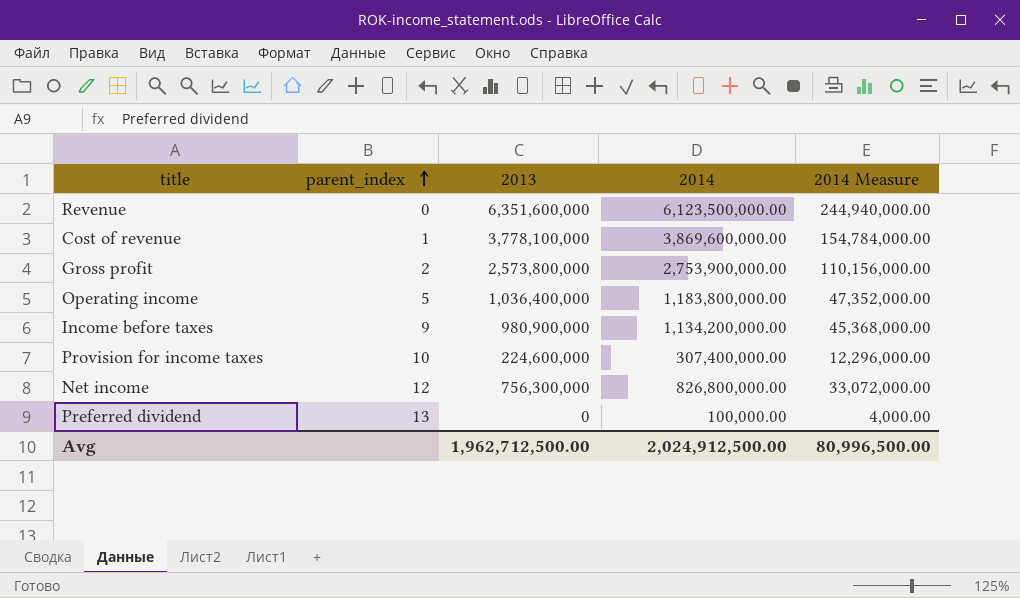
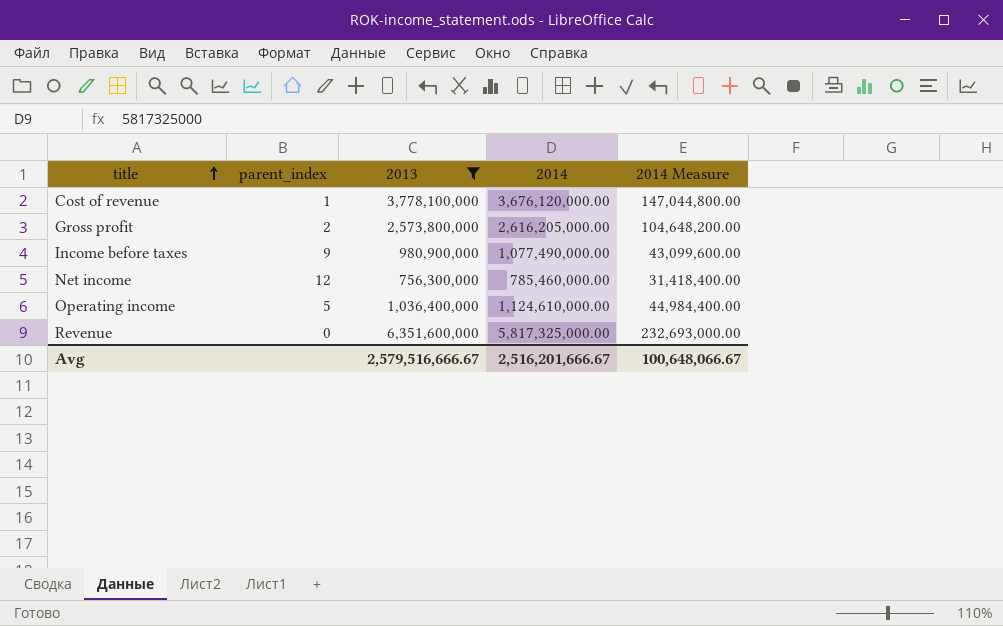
filter: none -> 2013 >= 756,300,000
row order: parent_index ascending -> title ascending
Cost of revenue | 2014: 3,869,600,000.00 -> 3,676,120,000.00
Cost of revenue | 2014 Measure: 154,784,000.00 -> 147,044,800.00
Gross profit | 2014: 2,753,900,000.00 -> 2,616,205,000.00
Gross profit | 2014 Measure: 110,156,000.00 -> 104,648,200.00
Income before taxes | 2014: 1,134,200,000.00 -> 1,077,490,000.00
Income before taxes | 2014 Measure: 45,368,000.00 -> 43,099,600.00
Net income | 2014: 826,800,000.00 -> 785,460,000.00
Net income | 2014 Measure: 33,072,000.00 -> 31,418,400.00
Operating income | 2014: 1,183,800,000.00 -> 1,124,610,000.00
Operating income | 2014 Measure: 47,352,000.00 -> 44,984,400.00
Revenue | 2014: 6,123,500,000.00 -> 5,817,325,000.00
Revenue | 2014 Measure: 244,940,000.00 -> 232,693,000.00
Avg | 2013: 1,962,712,500.00 -> 2,579,516,666.67
Avg | 2014: 2,024,912,500.00 -> 2,516,201,666.67
Avg | 2014 Measure: 80,996,500.00 -> 100,648,066.67

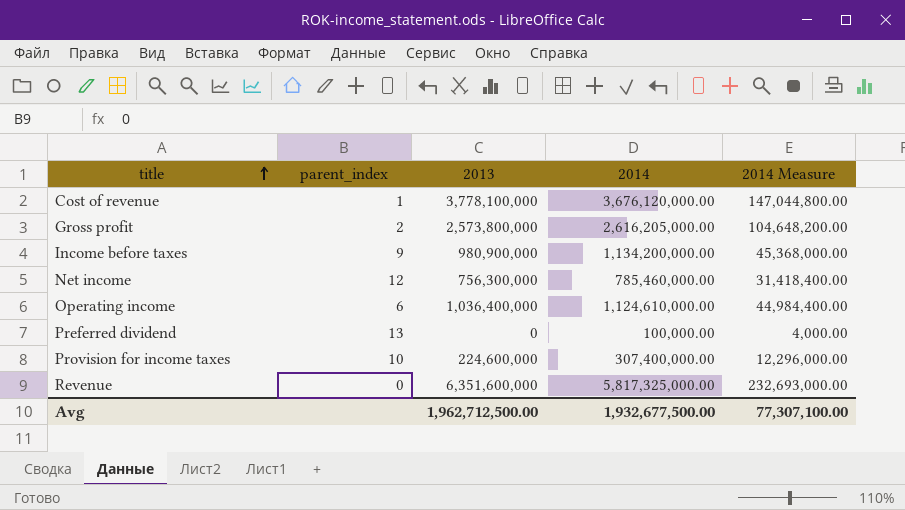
filter: 2013 >= 756,300,000 -> none
Income before taxes | 2014: 1,077,490,000.00 -> 1,134,200,000.00
Income before taxes | 2014 Measure: 43,099,600.00 -> 45,368,000.00
Operating income | parent_index: 5 -> 6
Avg | 2013: 2,579,516,666.67 -> 1,962,712,500.00
Avg | 2014: 2,516,201,666.67 -> 1,932,677,500.00
Avg | 2014 Measure: 100,648,066.67 -> 77,307,100.00

